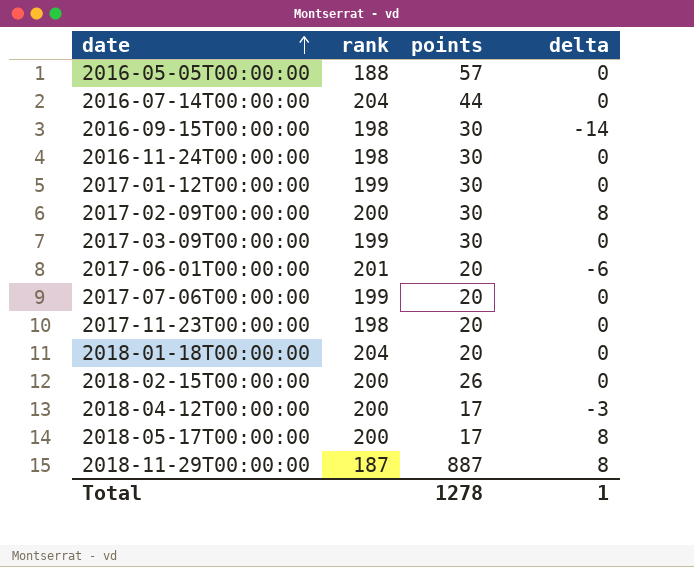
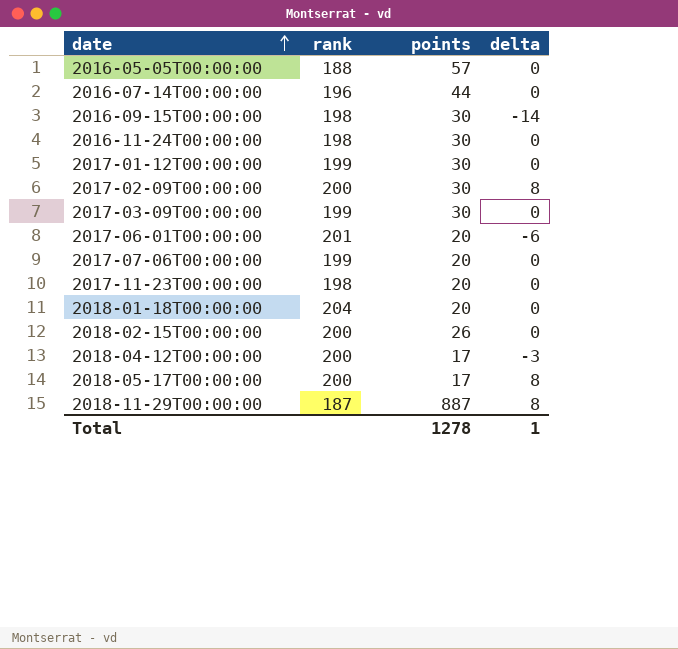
2016-07-14T00:00:00 | rank: 204 -> 196

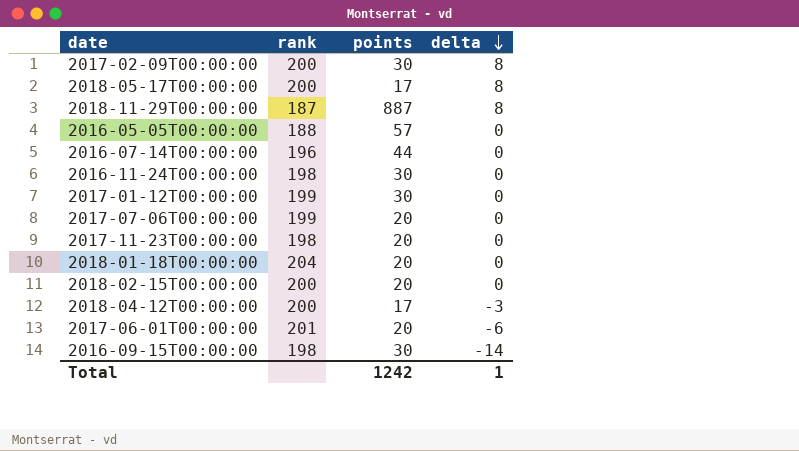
row order: date ascending -> delta descending
row 2017-03-09T00:00:00: 199 | 30 | 0 -> none
2018-02-15T00:00:00 | points: 26 -> 20
Total | points: 1278 -> 1242

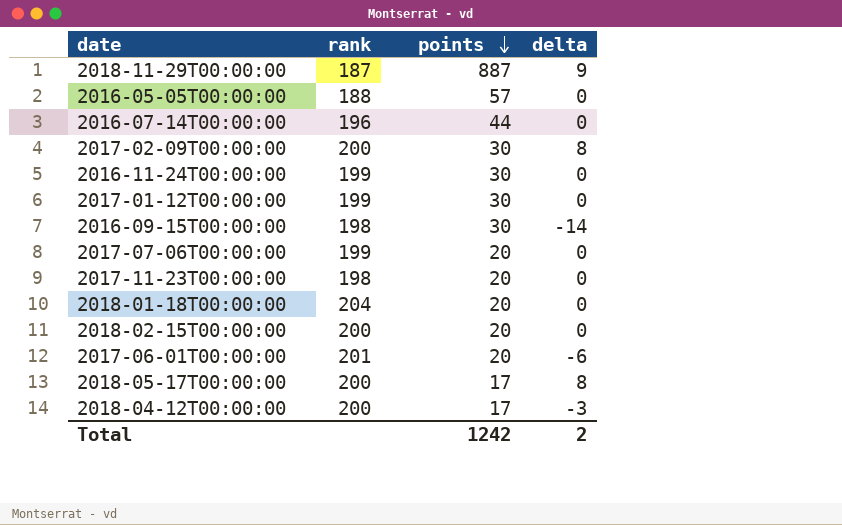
row order: delta descending -> points descending
2018-11-29T00:00:00 | delta: 8 -> 9
2016-11-24T00:00:00 | rank: 198 -> 199
Total | delta: 1 -> 2

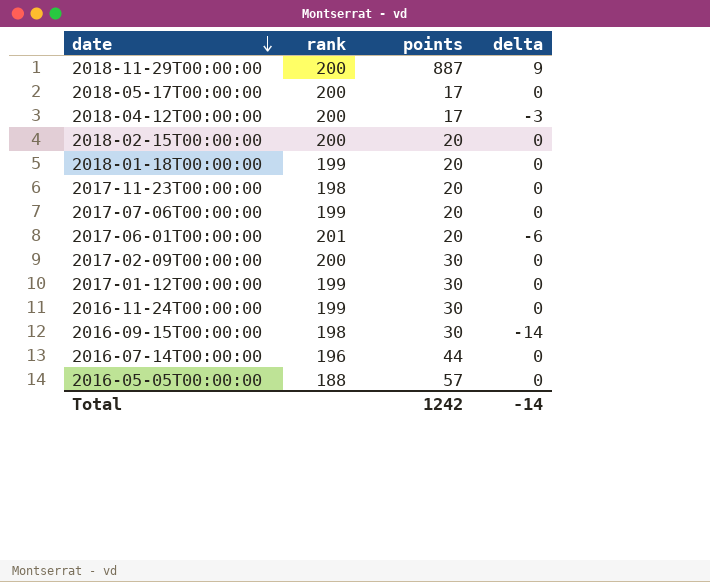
row order: points descending -> date descending
2018-11-29T00:00:00 | rank: 187 -> 200
2018-05-17T00:00:00 | delta: 8 -> 0
2018-01-18T00:00:00 | rank: 204 -> 199
2017-02-09T00:00:00 | delta: 8 -> 0
Total | delta: 2 -> -14

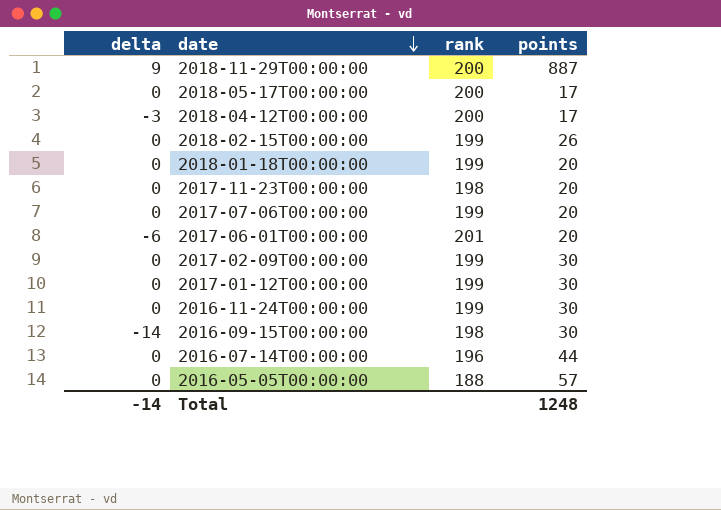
column delta | position: 4 -> 1
2018-02-15T00:00:00 | rank: 200 -> 199
2018-02-15T00:00:00 | points: 20 -> 26
2017-02-09T00:00:00 | rank: 200 -> 199
Total | points: 1242 -> 1248

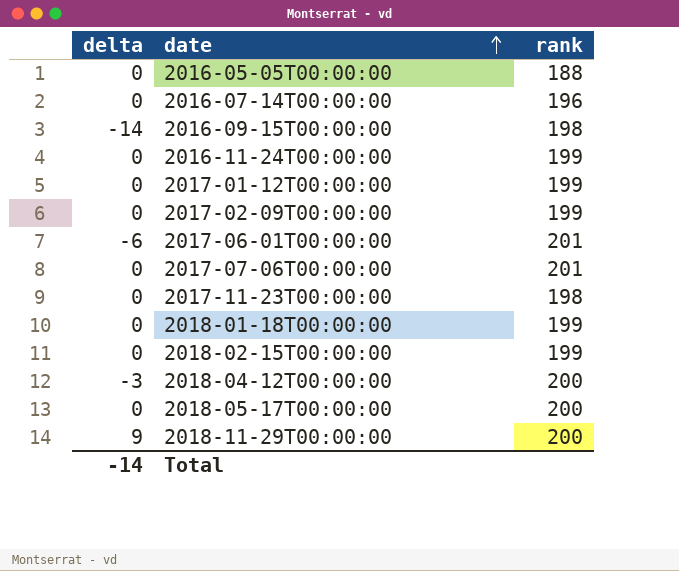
row order: date descending -> date ascending
column points | position: 4 -> none
2017-07-06T00:00:00 | rank: 199 -> 201

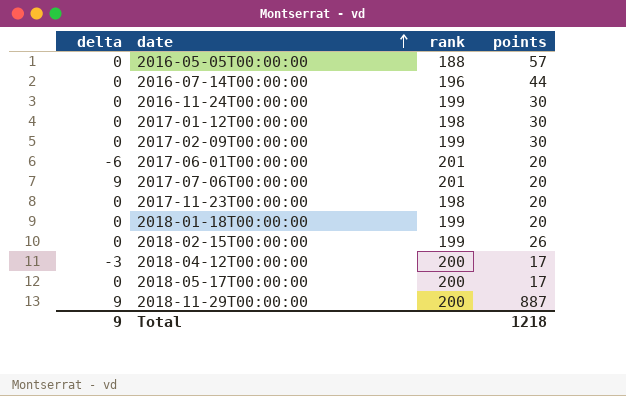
column points | position: none -> 4
row 2016-09-15T00:00:00: -14 | 198 -> none
2017-01-12T00:00:00 | rank: 199 -> 198
2017-07-06T00:00:00 | delta: 0 -> 9
Total | delta: -14 -> 9

